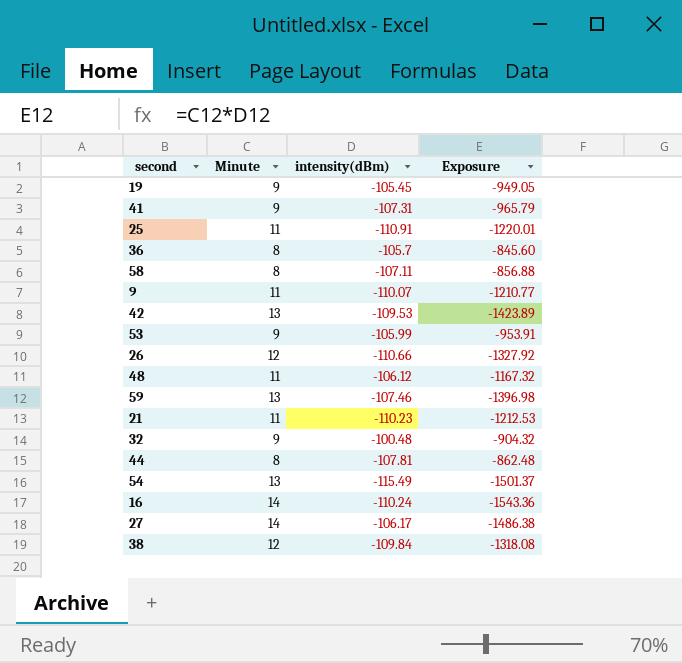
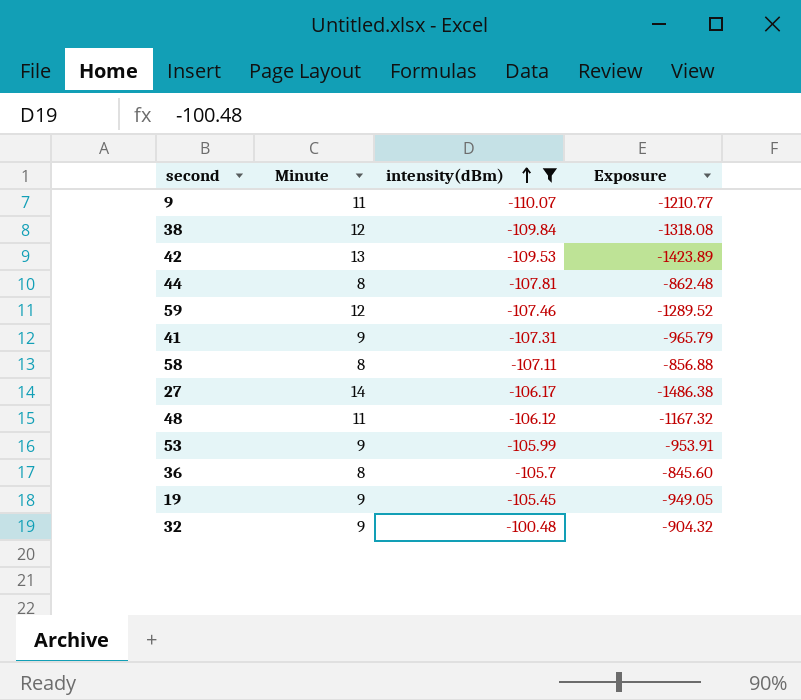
filter: none -> intensity(dBm) >= -110.07
row order: none -> intensity(dBm) ascending
59 | Minute: 13 -> 12
59 | Exposure: -1396.98 -> -1289.52

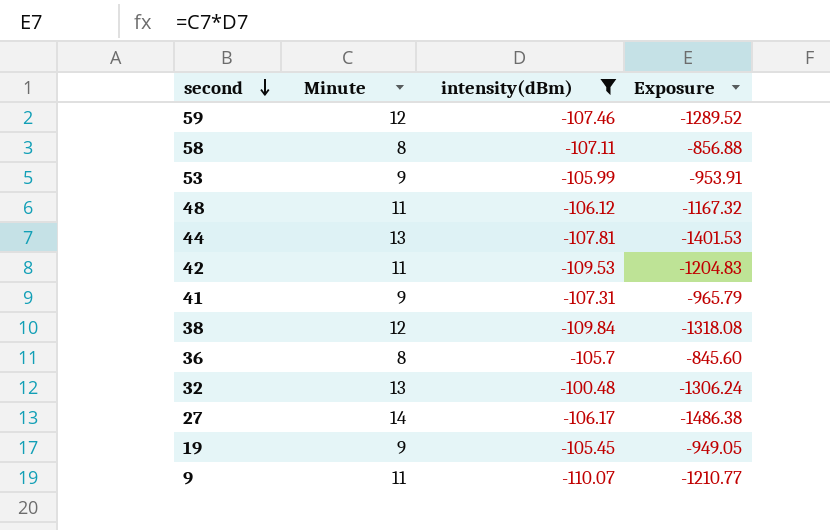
row order: intensity(dBm) ascending -> second descending
44 | Minute: 8 -> 13
44 | Exposure: -862.48 -> -1401.53
42 | Minute: 13 -> 11
42 | Exposure: -1423.89 -> -1204.83
32 | Minute: 9 -> 13
32 | Exposure: -904.32 -> -1306.24

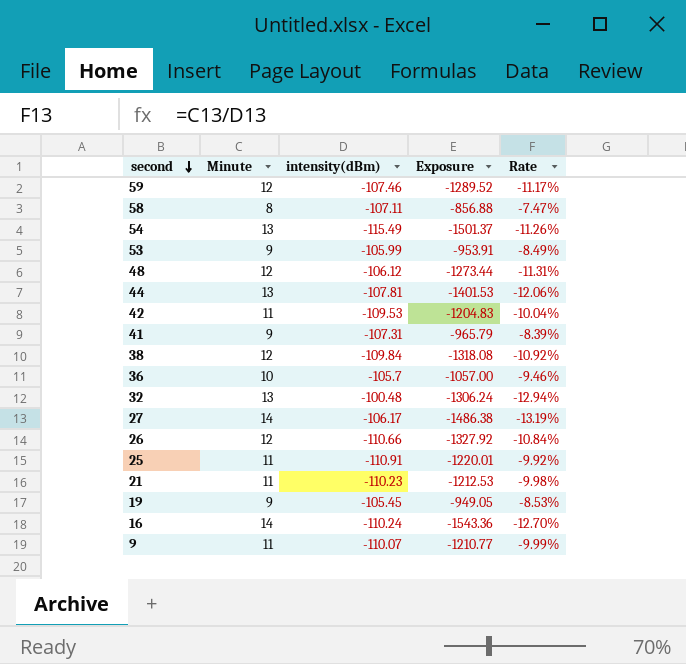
filter: intensity(dBm) >= -110.07 -> none
column Rate | formula: none -> [Minute] / [intensity(dBm)]
48 | Minute: 11 -> 12
48 | Exposure: -1167.32 -> -1273.44
36 | Minute: 8 -> 10
36 | Exposure: -845.60 -> -1057.00

